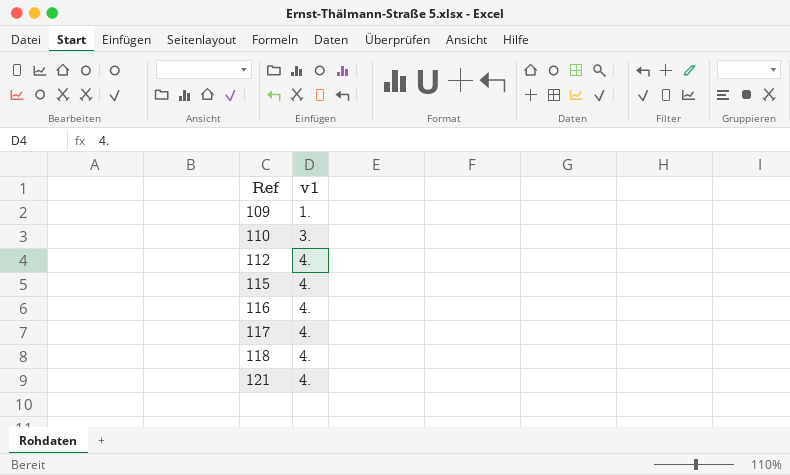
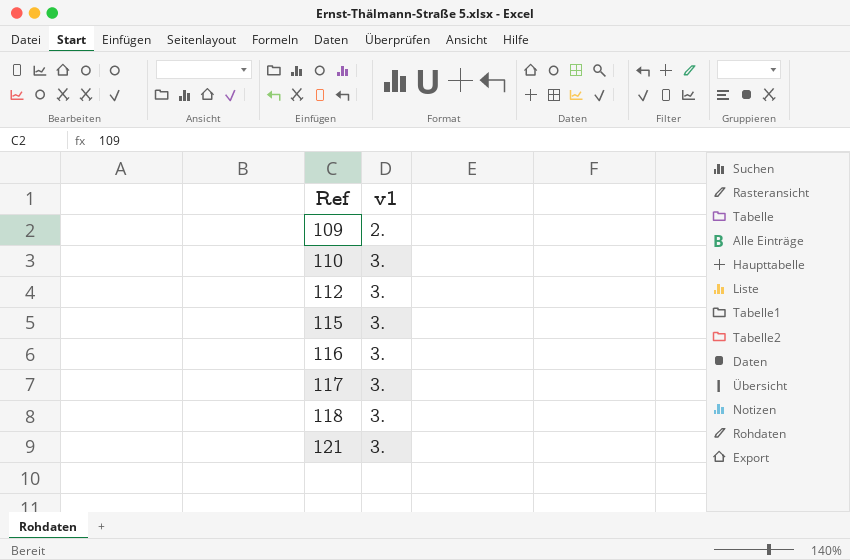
109 | v1: 1. -> 2.
112 | v1: 4. -> 3.
115 | v1: 4. -> 3.
116 | v1: 4. -> 3.
117 | v1: 4. -> 3.
118 | v1: 4. -> 3.
121 | v1: 4. -> 3.

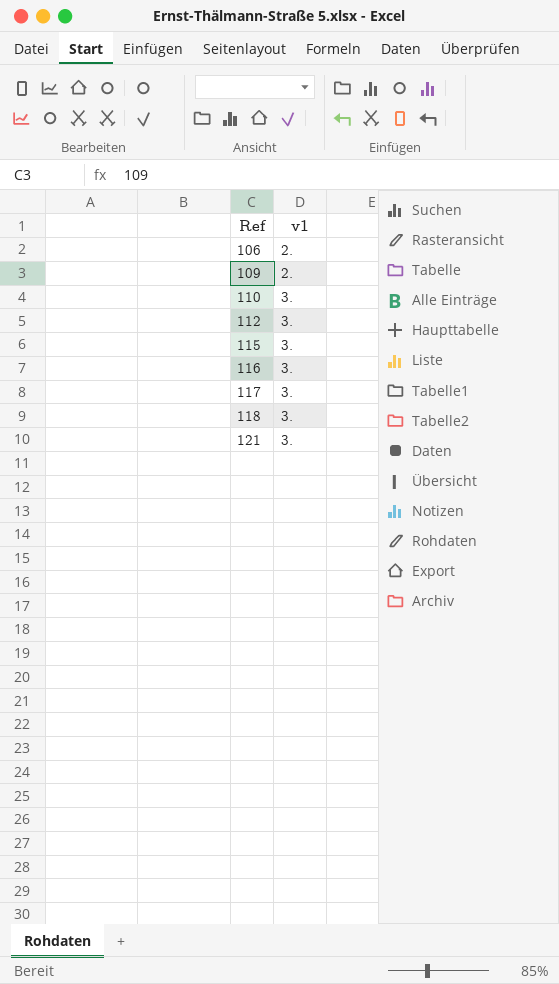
row 106: none -> 2.

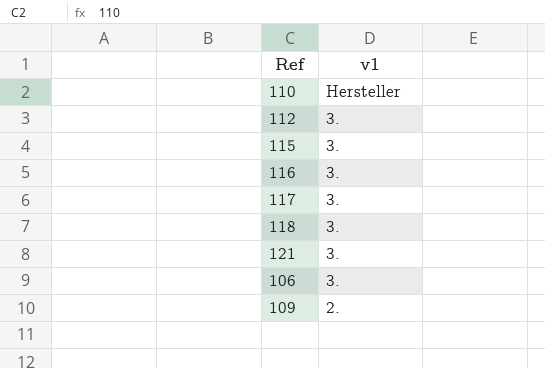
row order: Ref ascending -> v1 descending
110 | v1: 3. -> Hersteller
106 | v1: 2. -> 3.

